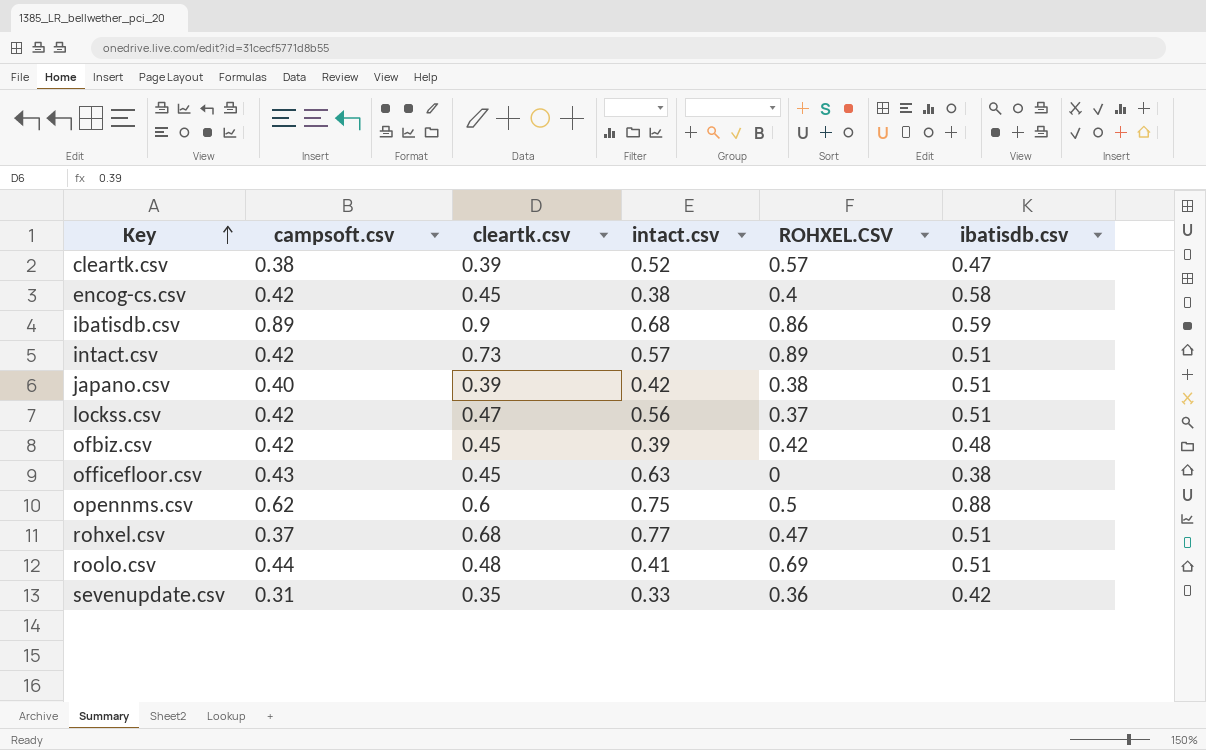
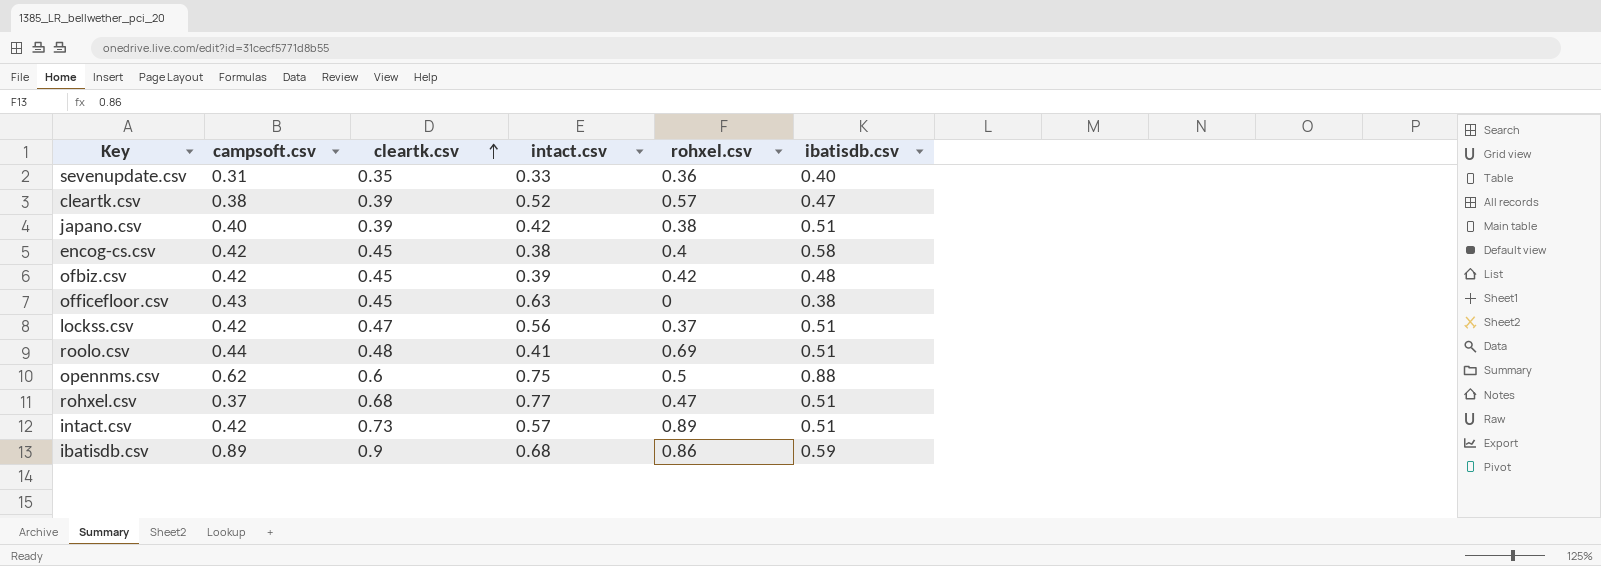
row order: Key ascending -> cleartk.csv ascending
column name: ROHXEL.CSV -> rohxel.csv
sevenupdate.csv | ibatisdb.csv: 0.42 -> 0.40

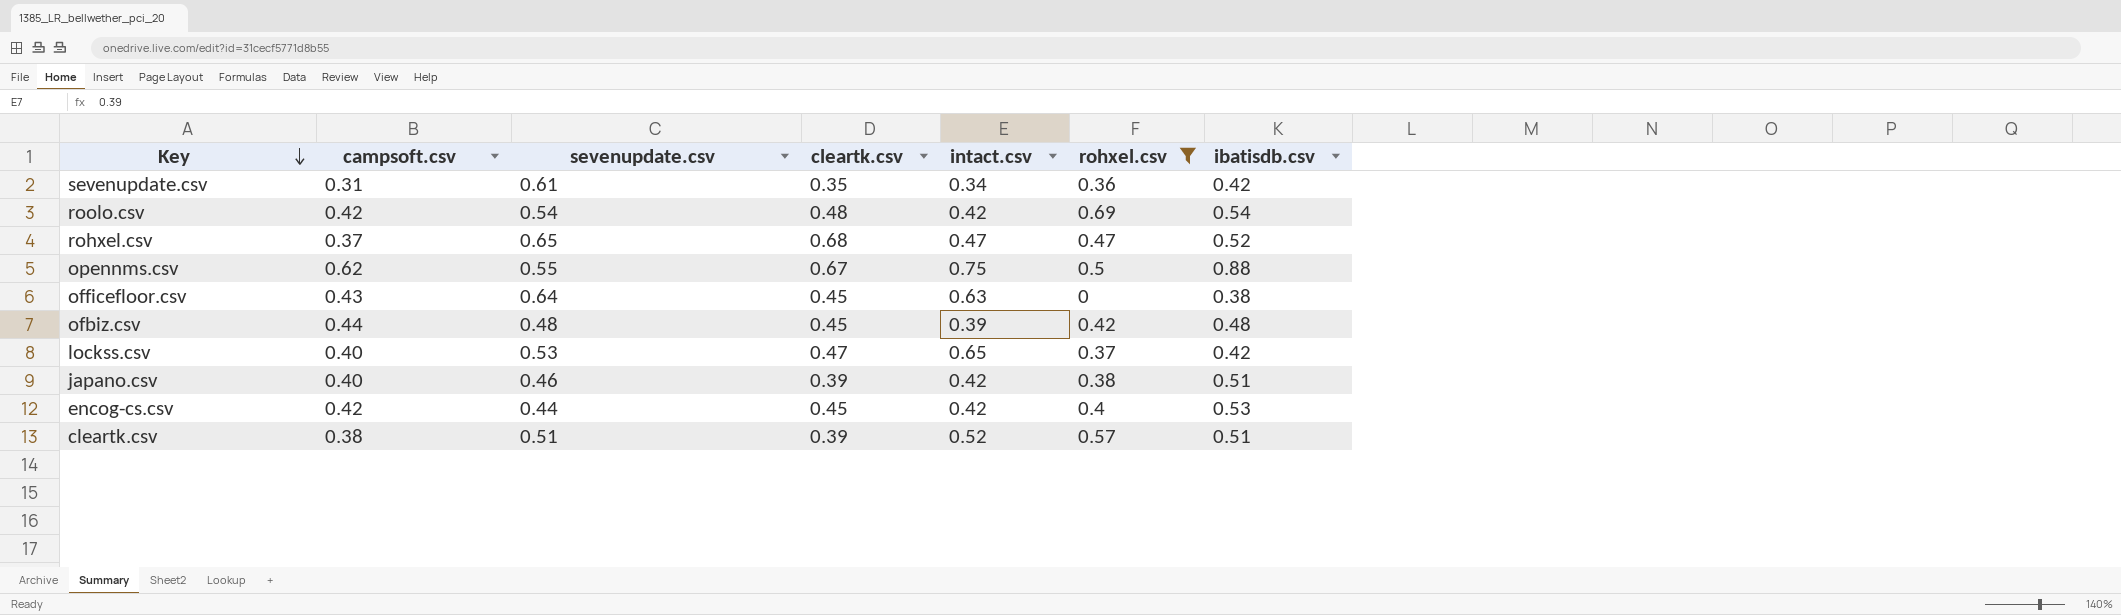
filter: none -> rohxel.csv <= 0.69
row order: cleartk.csv ascending -> Key descending
column sevenupdate.csv | position: none -> 3
sevenupdate.csv | intact.csv: 0.33 -> 0.34
sevenupdate.csv | ibatisdb.csv: 0.40 -> 0.42
roolo.csv | campsoft.csv: 0.44 -> 0.42
roolo.csv | intact.csv: 0.41 -> 0.42
roolo.csv | ibatisdb.csv: 0.51 -> 0.54
rohxel.csv | intact.csv: 0.77 -> 0.47
rohxel.csv | ibatisdb.csv: 0.51 -> 0.52
opennms.csv | cleartk.csv: 0.6 -> 0.67
ofbiz.csv | campsoft.csv: 0.42 -> 0.44
lockss.csv | campsoft.csv: 0.42 -> 0.40
lockss.csv | intact.csv: 0.56 -> 0.65
lockss.csv | ibatisdb.csv: 0.51 -> 0.42
encog-cs.csv | intact.csv: 0.38 -> 0.42
encog-cs.csv | ibatisdb.csv: 0.58 -> 0.53
cleartk.csv | ibatisdb.csv: 0.47 -> 0.51

